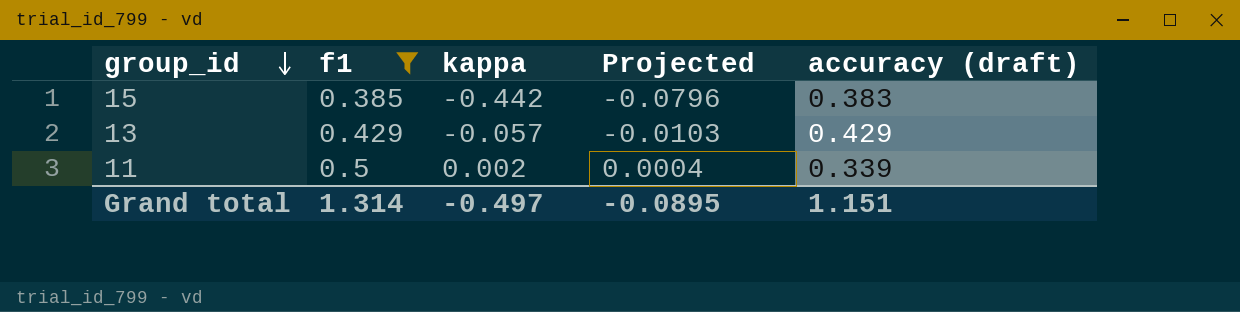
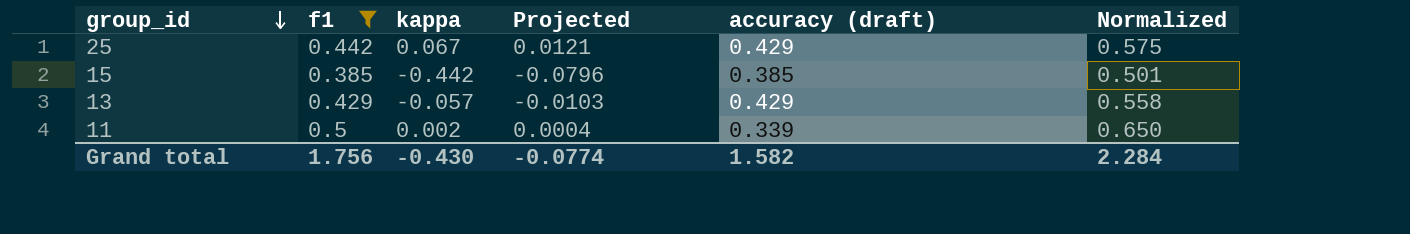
column Normalized | formula: none -> [f1] * 1.3
row 25: none -> 0.442 | 0.067 | 0.0121 | 0.429 | 0.575
15 | accuracy (draft): 0.383 -> 0.385
Grand total | f1: 1.314 -> 1.756
Grand total | kappa: -0.497 -> -0.430
Grand total | Projected: -0.0895 -> -0.0774
Grand total | accuracy (draft): 1.151 -> 1.582

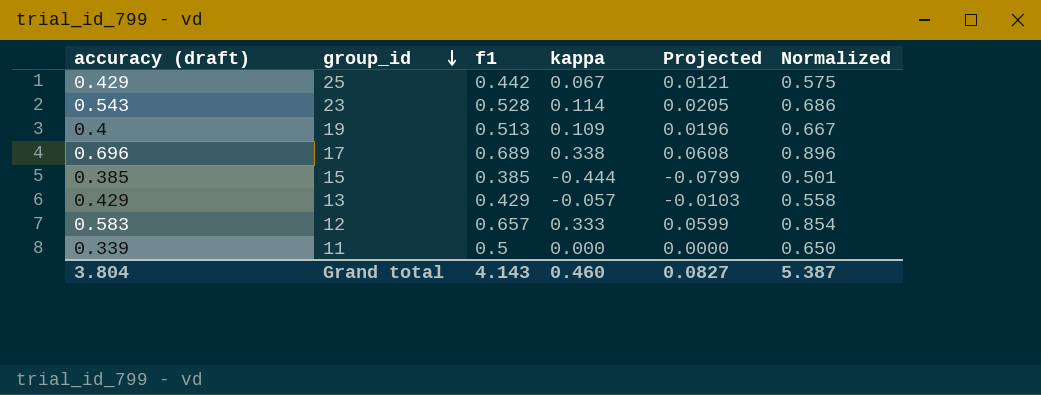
filter: f1 <= 0.5 -> none
column accuracy (draft) | position: 5 -> 1
15 | kappa: -0.442 -> -0.444
15 | Projected: -0.0796 -> -0.0799
11 | kappa: 0.002 -> 0.000
11 | Projected: 0.0004 -> 0.0000
Grand total | accuracy (draft): 1.582 -> 3.804
Grand total | f1: 1.756 -> 4.143
Grand total | kappa: -0.430 -> 0.460
Grand total | Projected: -0.0774 -> 0.0827
Grand total | Normalized: 2.284 -> 5.387

